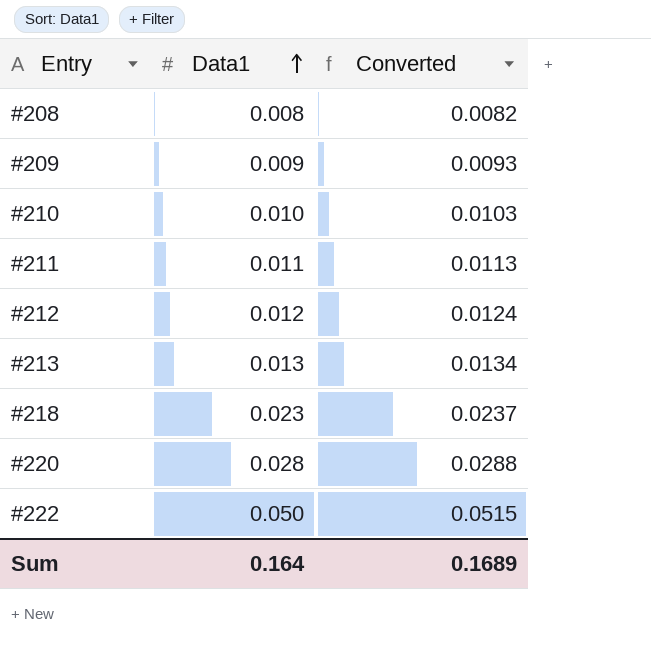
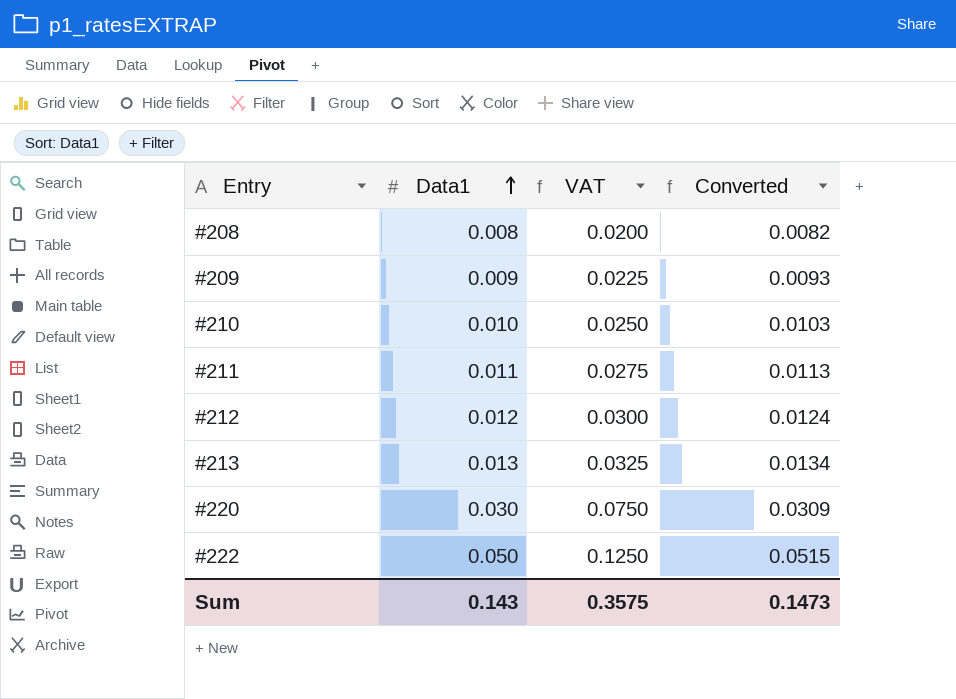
column VAT | formula: none -> [Data1] * 2.5
row #218: 0.023 | 0.0237 -> none
#220 | Data1: 0.028 -> 0.030
#220 | Converted: 0.0288 -> 0.0309
Sum | Data1: 0.164 -> 0.143
Sum | Converted: 0.1689 -> 0.1473

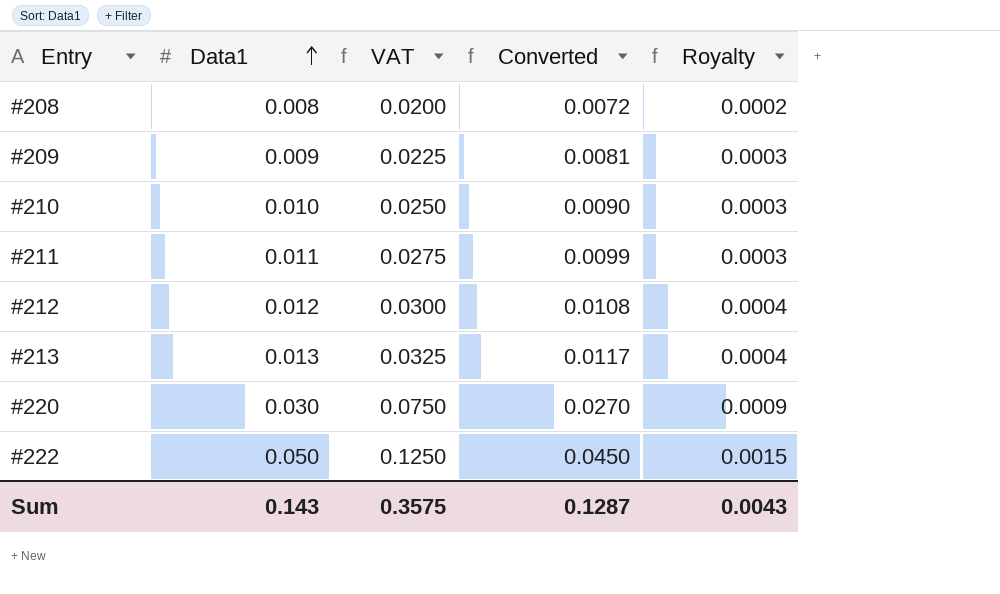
column Converted | formula: [Data1] * 1.03 -> [Data1] * 0.9
column Royalty | formula: none -> [Data1] * 0.03
Sum | Converted: 0.1473 -> 0.1287

